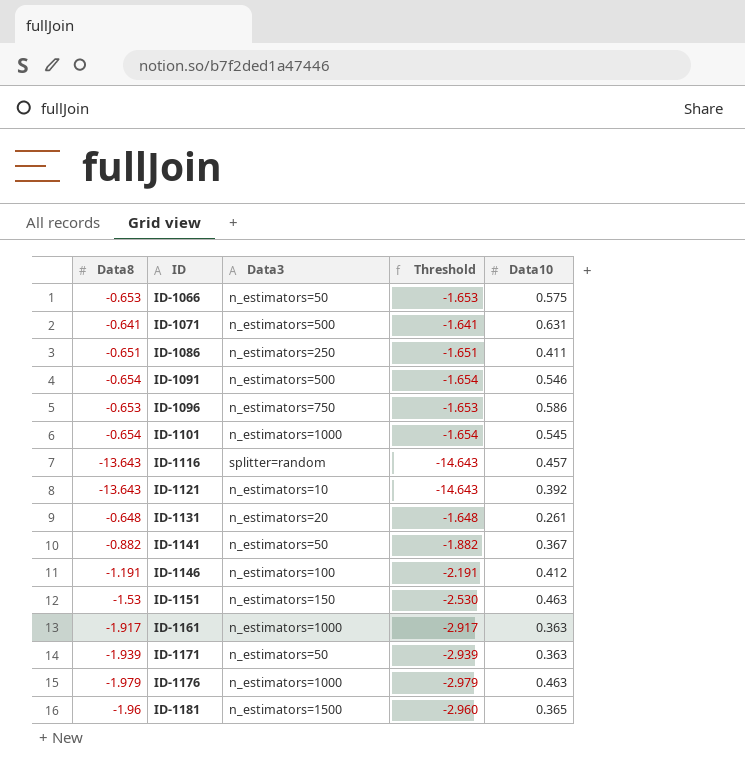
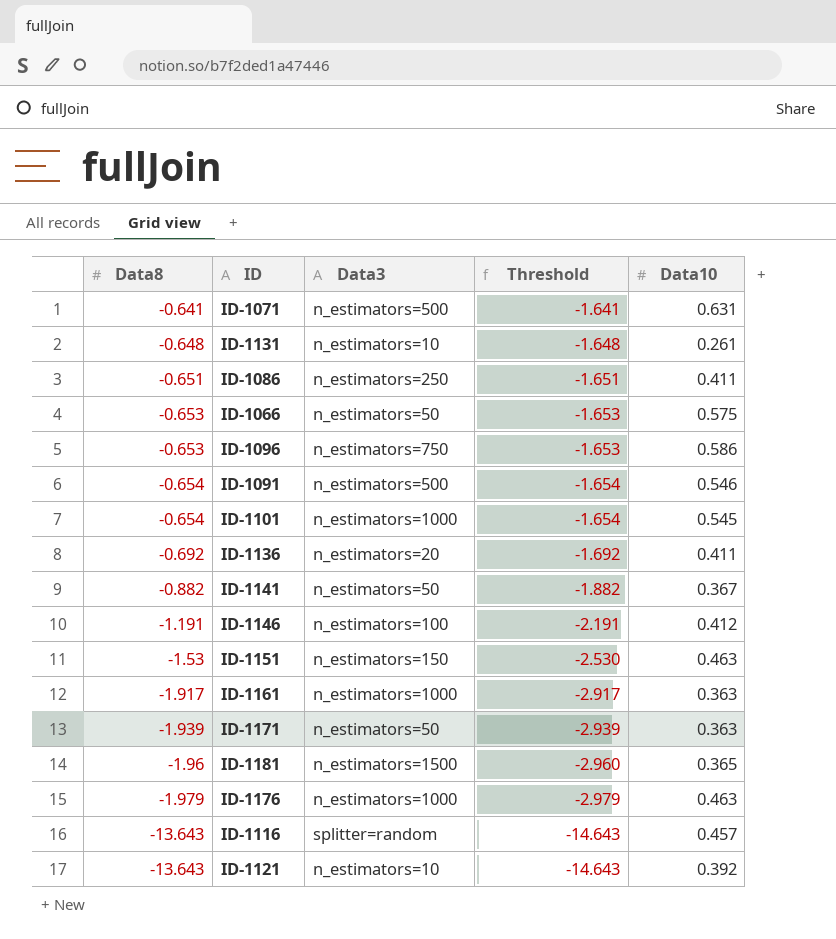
row order: ID ascending -> Data8 descending
ID-1131 | Data3: n_estimators=20 -> n_estimators=10
row ID-1136: none -> -0.692 | n_estimators=20 | -1.692 | 0.411

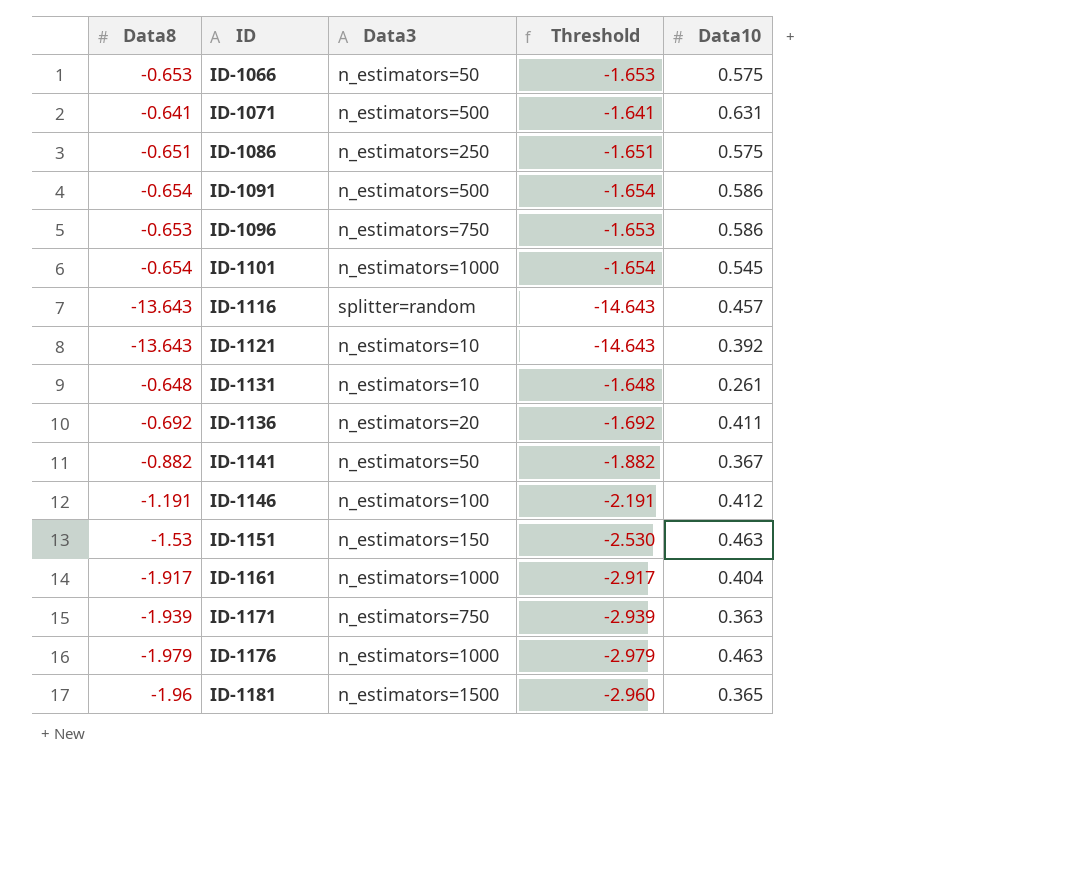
row order: Data8 descending -> ID ascending
ID-1086 | Data10: 0.411 -> 0.575
ID-1091 | Data10: 0.546 -> 0.586
ID-1161 | Data10: 0.363 -> 0.404
ID-1171 | Data3: n_estimators=50 -> n_estimators=750

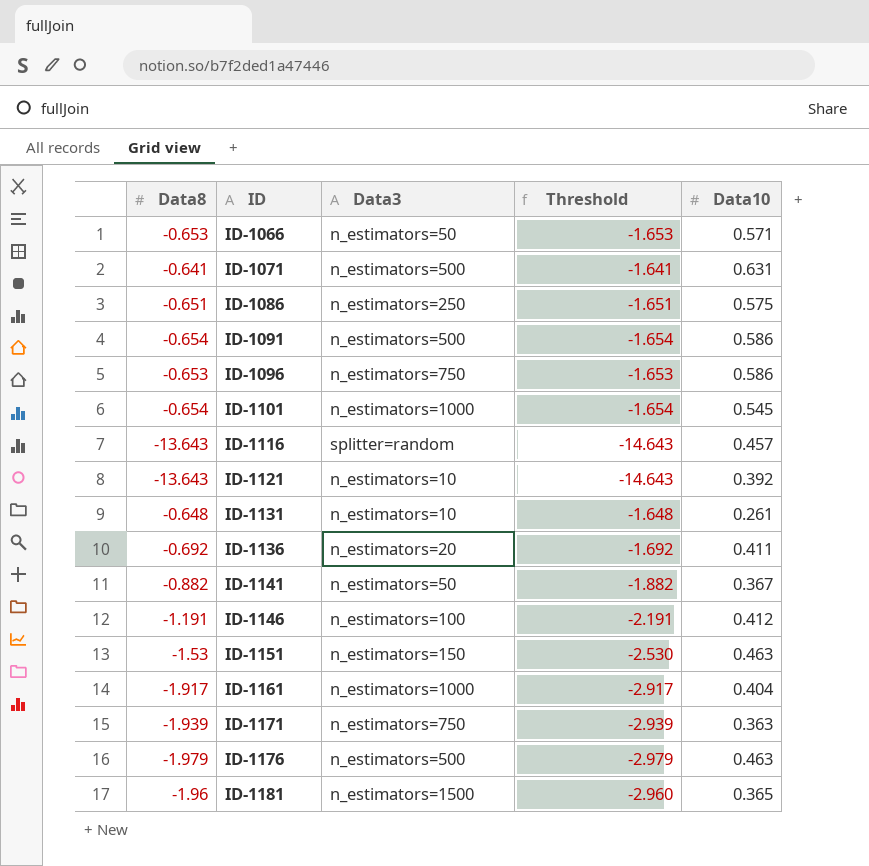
ID-1066 | Data10: 0.575 -> 0.571
ID-1176 | Data3: n_estimators=1000 -> n_estimators=500

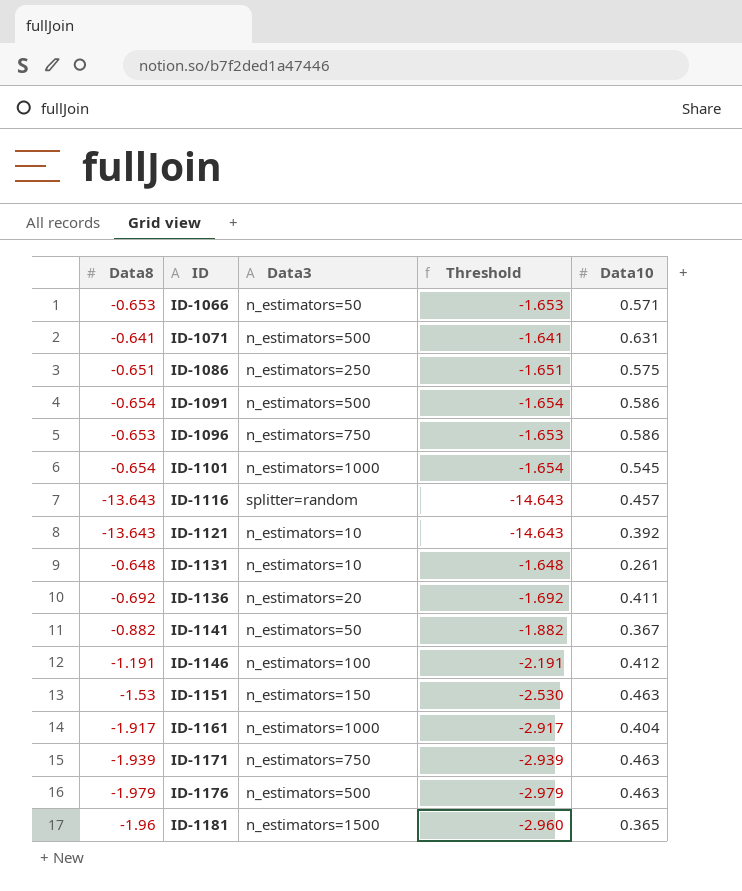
ID-1171 | Data10: 0.363 -> 0.463

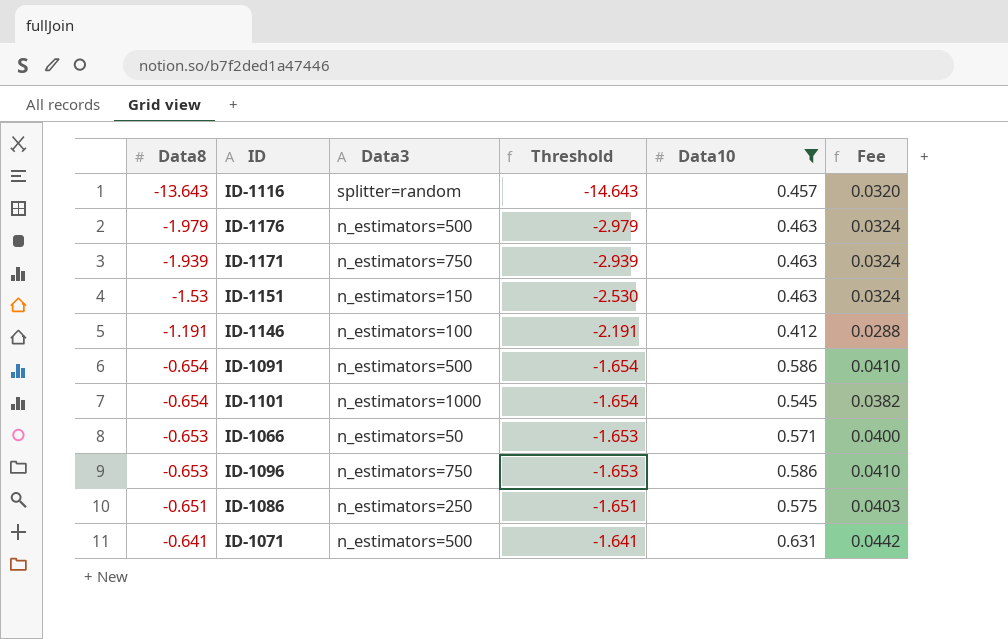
filter: none -> Data10 >= 0.412
row order: ID ascending -> Data8 ascending
column Fee | formula: none -> [Data10] * 0.07

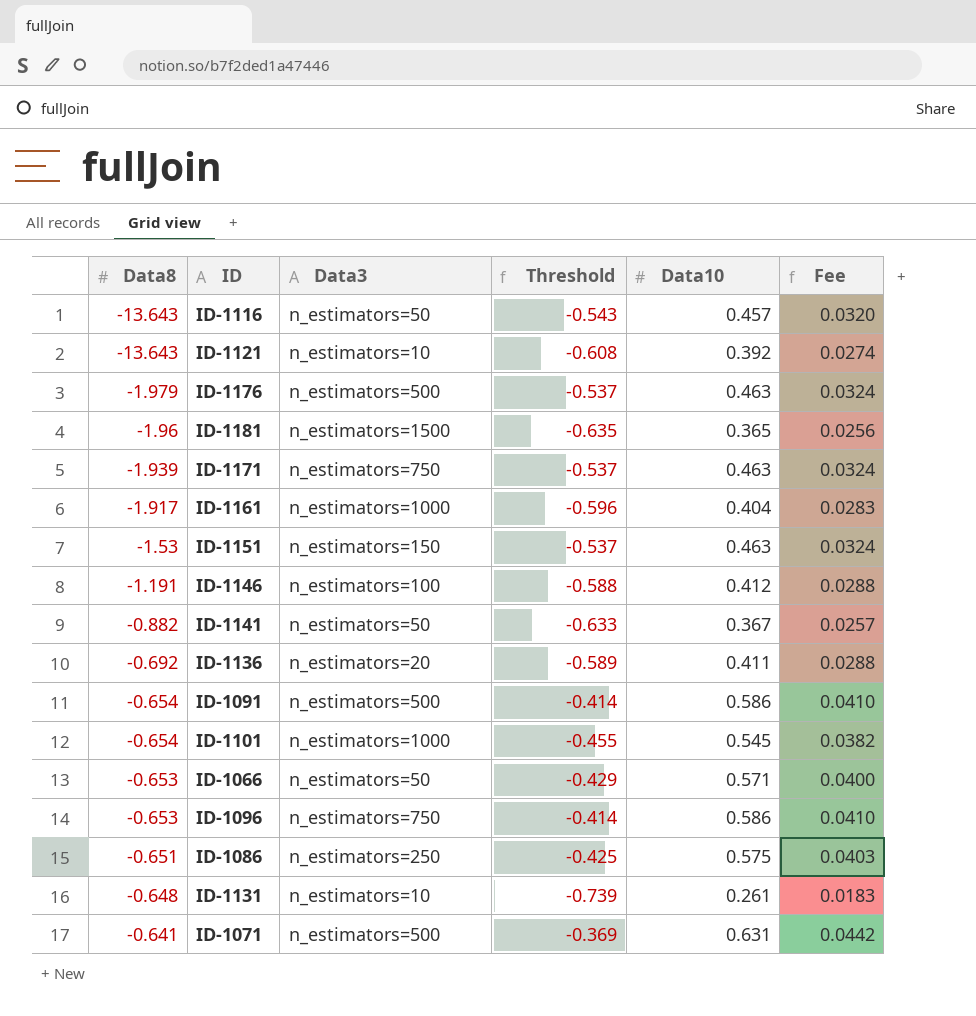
filter: Data10 >= 0.412 -> none
column Threshold | formula: [Data8] - 1 -> [Data10] - 1
ID-1116 | Data3: splitter=random -> n_estimators=50

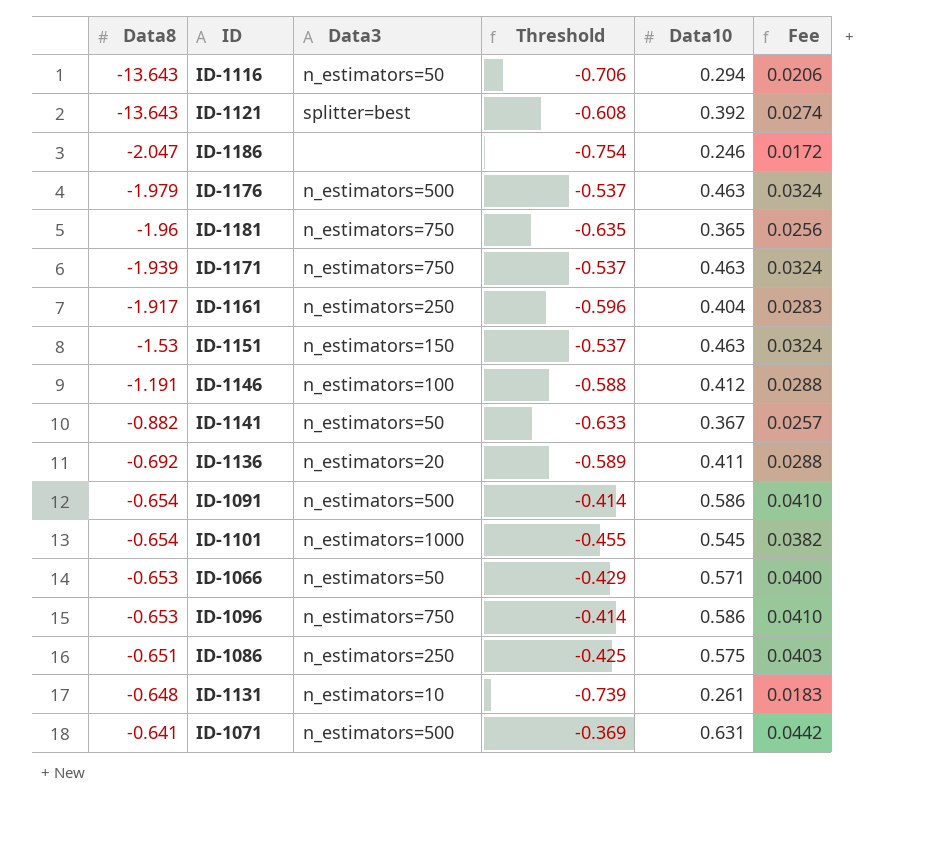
ID-1116 | Threshold: -0.543 -> -0.706
ID-1116 | Data10: 0.457 -> 0.294
ID-1116 | Fee: 0.0320 -> 0.0206
ID-1121 | Data3: n_estimators=10 -> splitter=best
row ID-1186: none -> -2.047 | none | -0.754 | 0.246 | 0.0172
ID-1181 | Data3: n_estimators=1500 -> n_estimators=750
ID-1161 | Data3: n_estimators=1000 -> n_estimators=250

